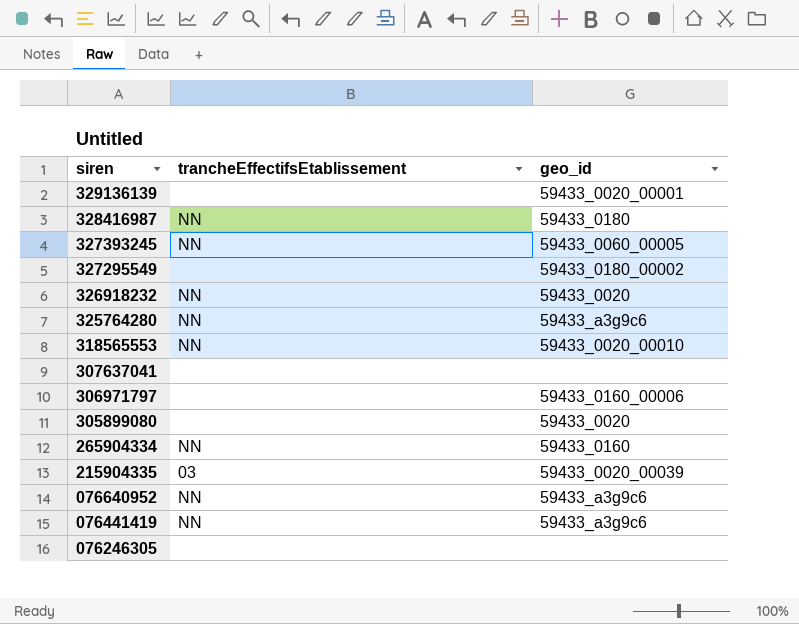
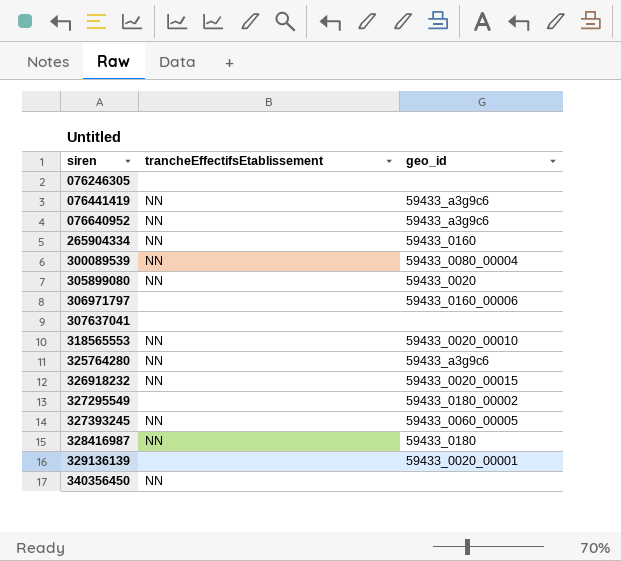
row order: siren descending -> siren ascending
row 215904335: 03 | 59433_0020_00039 -> none
row 300089539: none -> NN | 59433_0080_00004
305899080 | trancheEffectifsEtablissement: none -> NN
326918232 | geo_id: 59433_0020 -> 59433_0020_00015
row 340356450: none -> NN | none

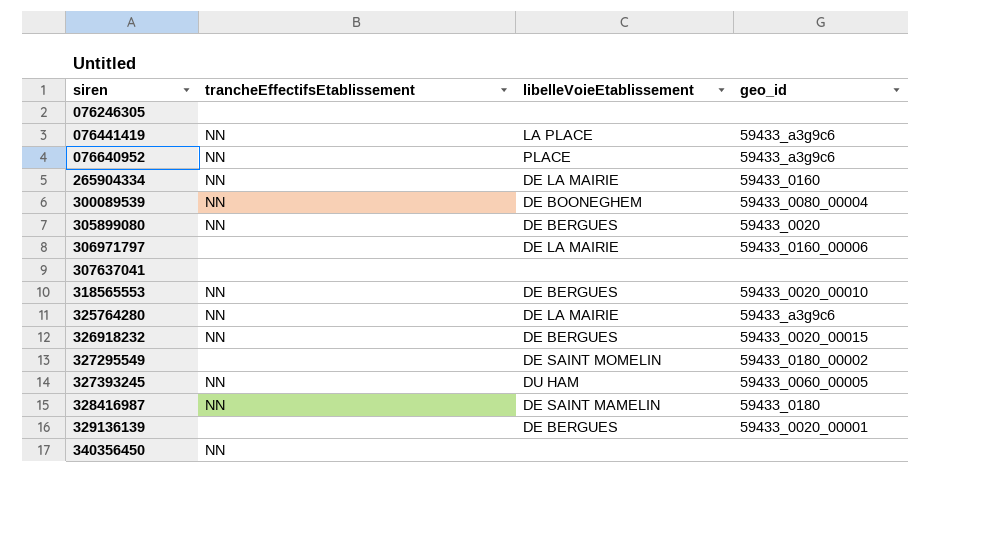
column libelleVoieEtablissement | position: none -> 3

